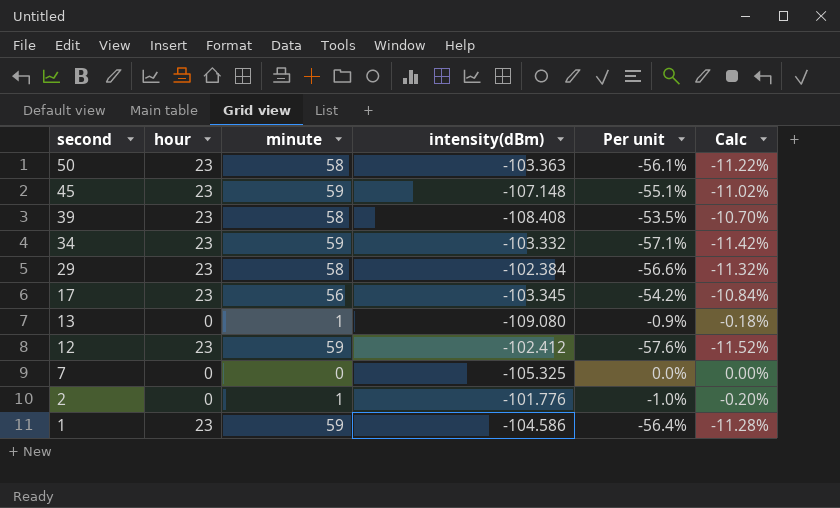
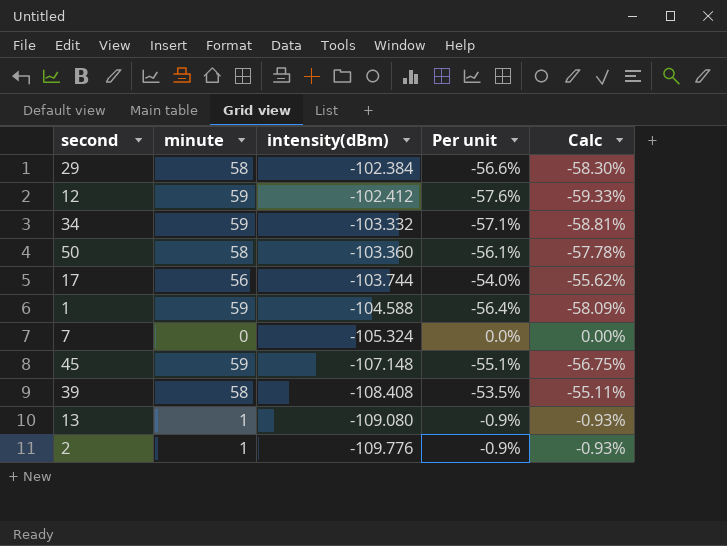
row order: second descending -> intensity(dBm) descending
column hour | position: 2 -> none
column Calc | formula: [Per unit] * 0.2 -> [Per unit] * 1.03
50 | intensity(dBm): -103.363 -> -103.360
17 | intensity(dBm): -103.345 -> -103.744
17 | Per unit: -54.2% -> -54.0%
1 | intensity(dBm): -104.586 -> -104.588
7 | intensity(dBm): -105.325 -> -105.324
2 | intensity(dBm): -101.776 -> -109.776
2 | Per unit: -1.0% -> -0.9%

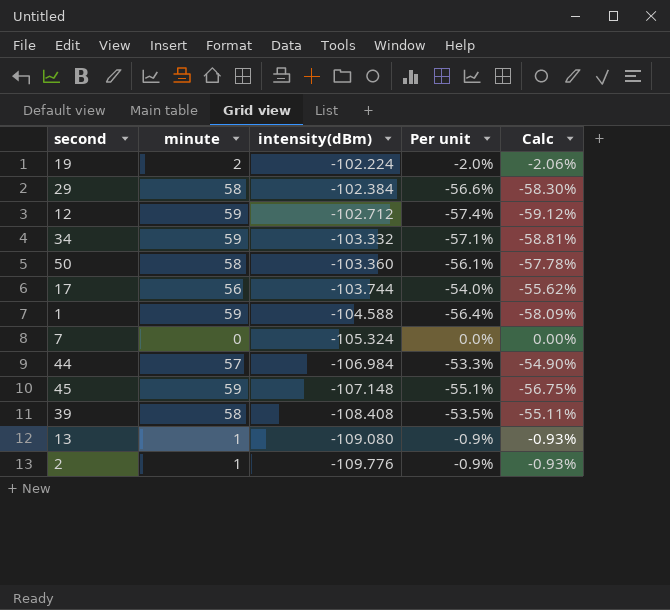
row 19: none -> 2 | -102.224 | -2.0% | -2.06%
12 | intensity(dBm): -102.412 -> -102.712
12 | Per unit: -57.6% -> -57.4%
12 | Calc: -59.33% -> -59.12%
row 44: none -> 57 | -106.984 | -53.3% | -54.90%

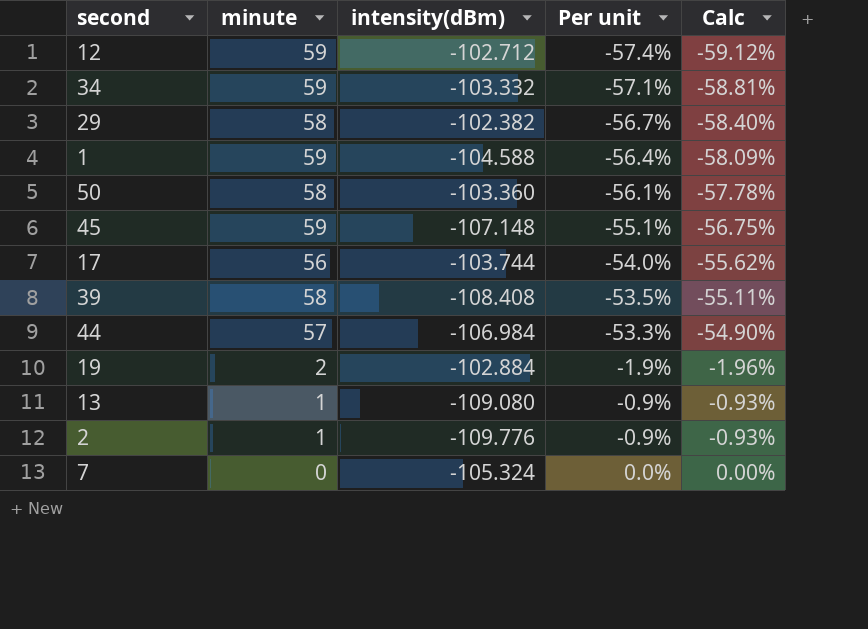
row order: intensity(dBm) descending -> Per unit ascending
29 | intensity(dBm): -102.384 -> -102.382
29 | Per unit: -56.6% -> -56.7%
29 | Calc: -58.30% -> -58.40%
19 | intensity(dBm): -102.224 -> -102.884
19 | Per unit: -2.0% -> -1.9%
19 | Calc: -2.06% -> -1.96%

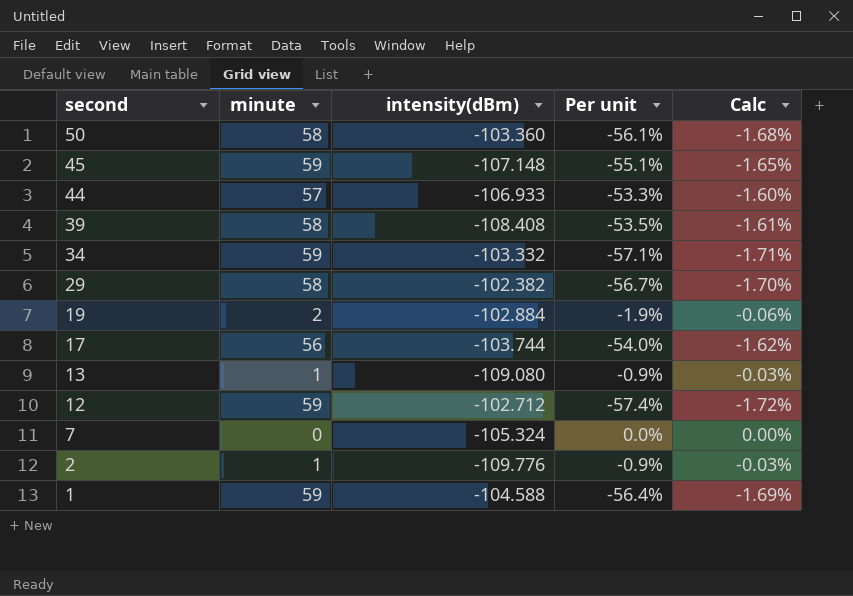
row order: Per unit ascending -> second descending
column Calc | formula: [Per unit] * 1.03 -> [Per unit] * 0.03
44 | intensity(dBm): -106.984 -> -106.933

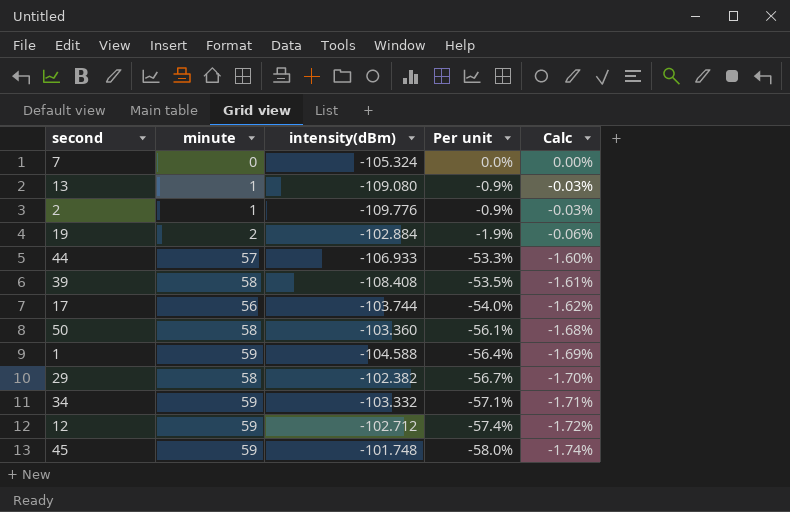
row order: second descending -> Per unit descending
45 | intensity(dBm): -107.148 -> -101.748
45 | Per unit: -55.1% -> -58.0%
45 | Calc: -1.65% -> -1.74%

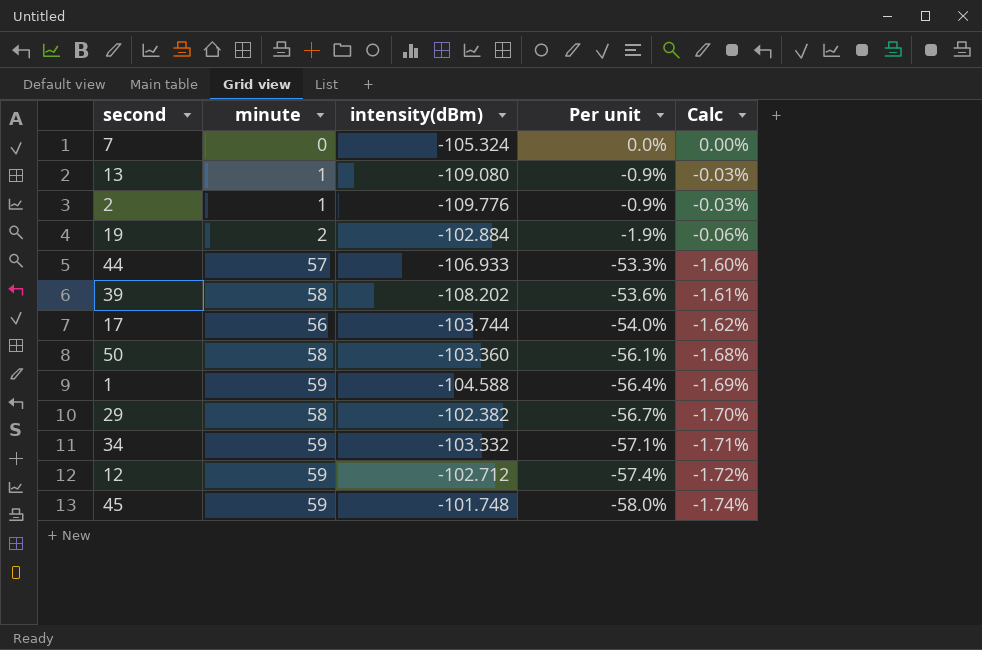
39 | intensity(dBm): -108.408 -> -108.202
39 | Per unit: -53.5% -> -53.6%

